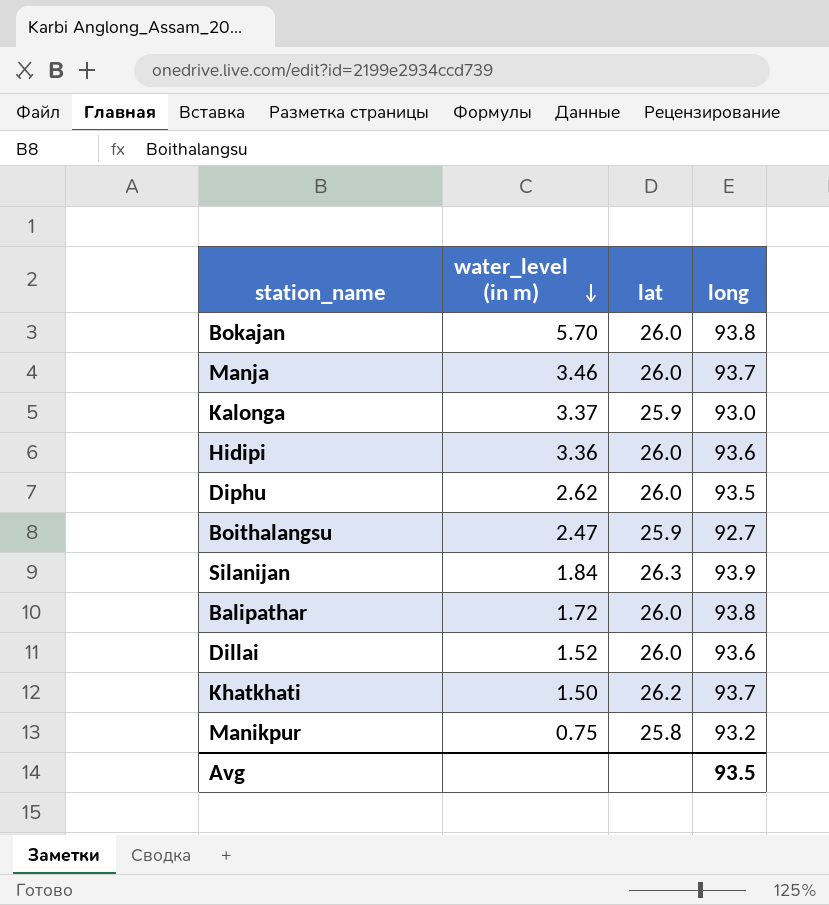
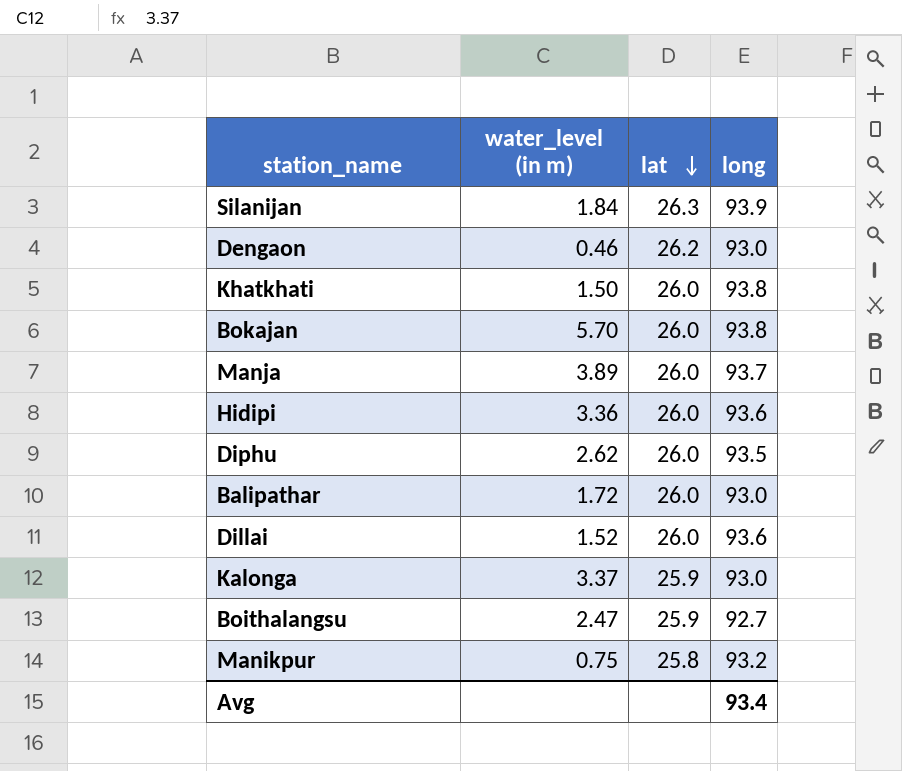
row order: water_level (in m) descending -> lat descending
row Dengaon: none -> 0.46 | 26.2 | 93.0
Khatkhati | lat: 26.2 -> 26.0
Khatkhati | long: 93.7 -> 93.8
Manja | water_level (in m): 3.46 -> 3.89
Balipathar | long: 93.8 -> 93.0
Avg | long: 93.5 -> 93.4

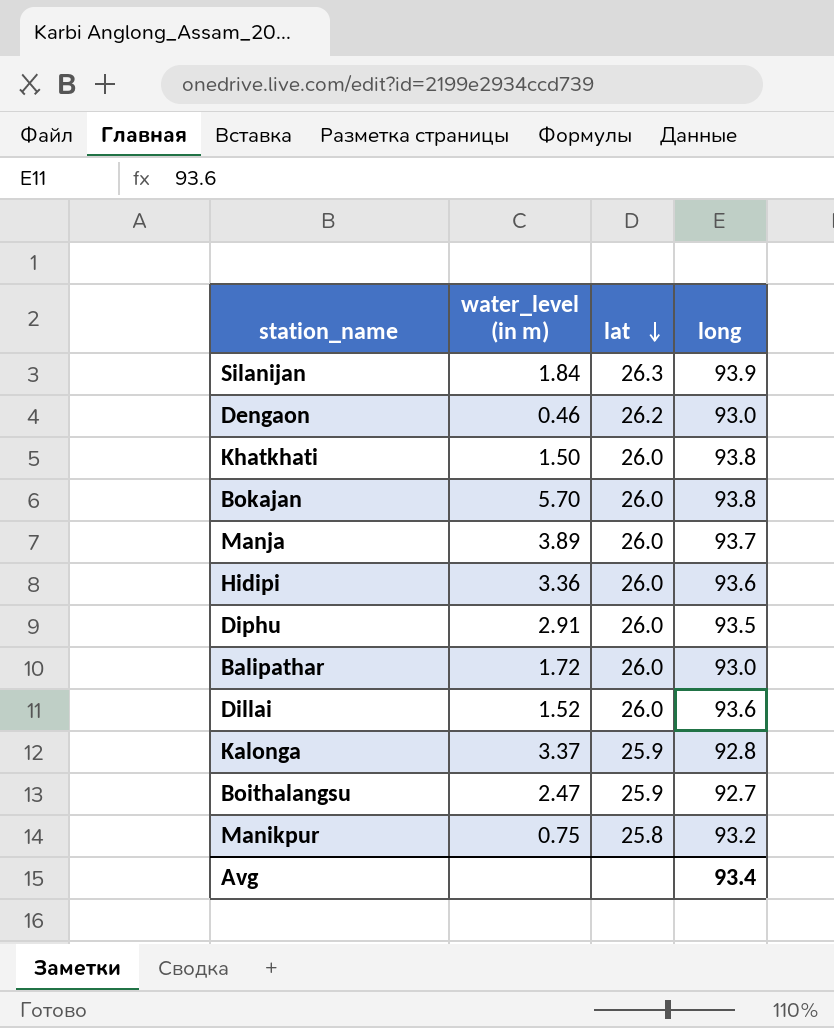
Diphu | water_level (in m): 2.62 -> 2.91
Kalonga | long: 93.0 -> 92.8

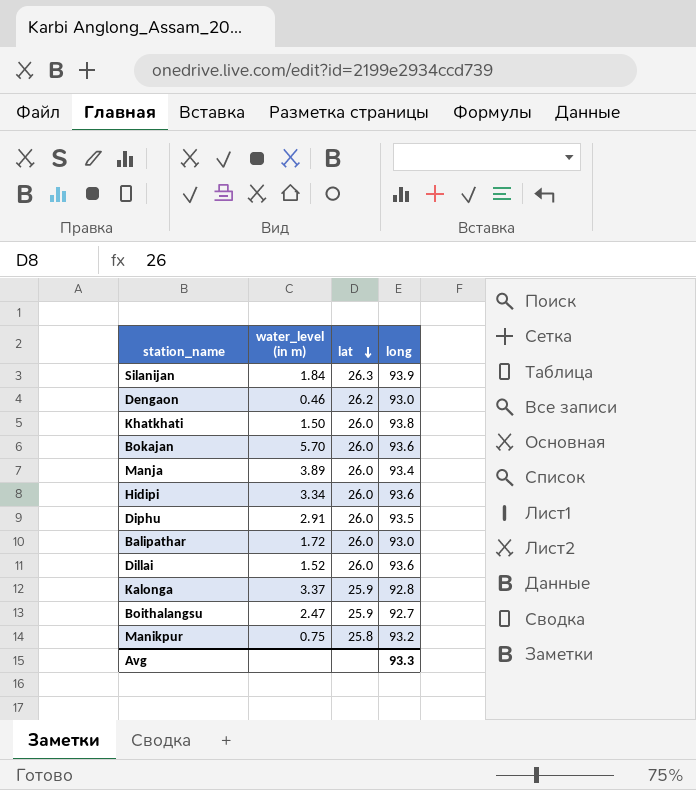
Bokajan | long: 93.8 -> 93.6
Manja | long: 93.7 -> 93.4
Hidipi | water_level (in m): 3.36 -> 3.34
Avg | long: 93.4 -> 93.3

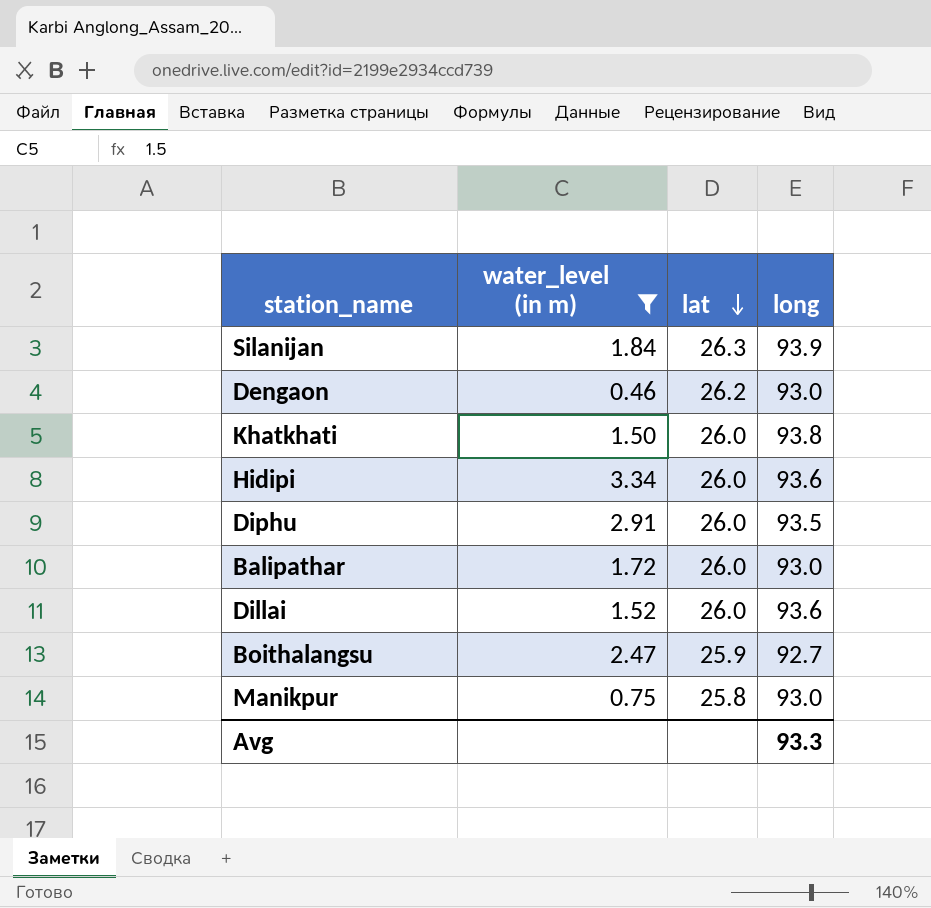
filter: none -> water_level (in m) <= 3.34
Manikpur | long: 93.2 -> 93.0

